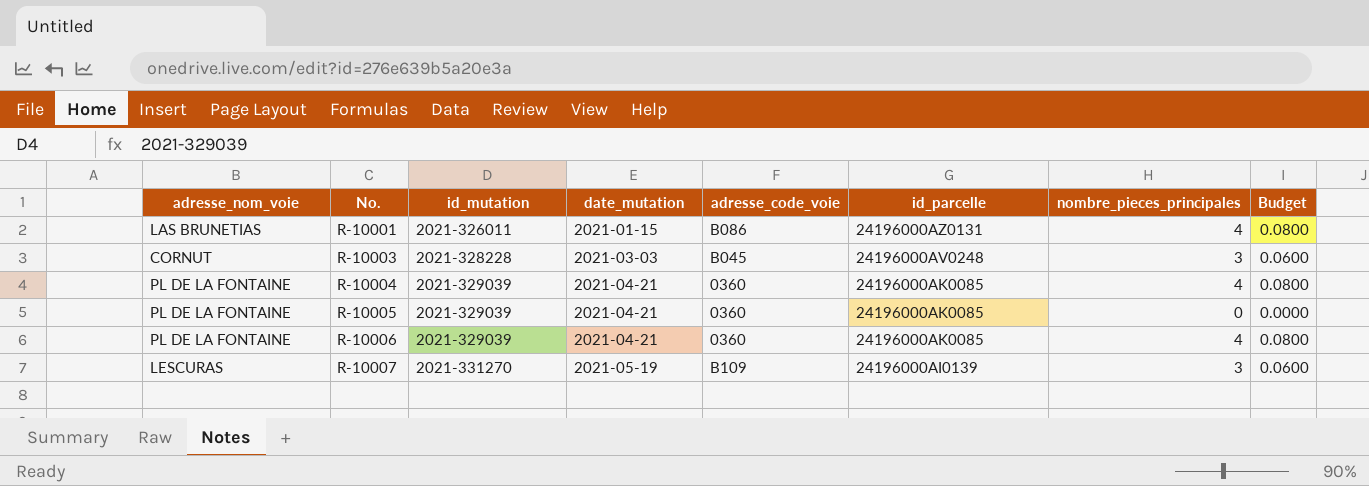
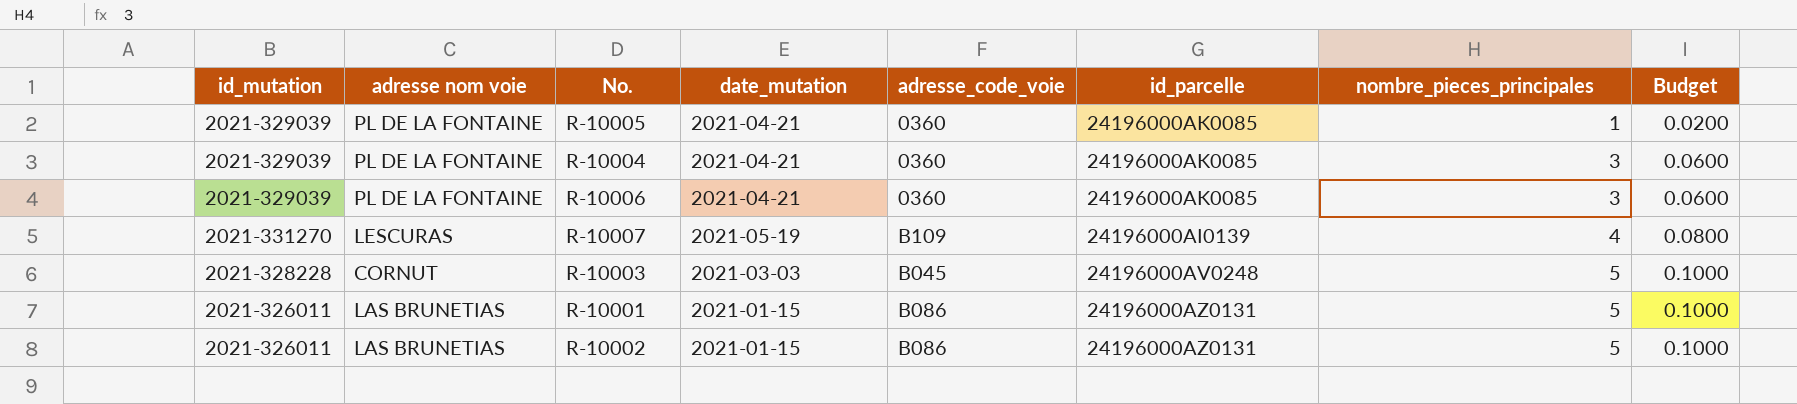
row order: No. ascending -> nombre_pieces_principales ascending
column id_mutation | position: 3 -> 1
column name: adresse_nom_voie -> adresse nom voie
R-10005 | nombre_pieces_principales: 0 -> 1
R-10005 | Budget: 0.0000 -> 0.0200
R-10004 | nombre_pieces_principales: 4 -> 3
R-10004 | Budget: 0.0800 -> 0.0600
R-10006 | nombre_pieces_principales: 4 -> 3
R-10006 | Budget: 0.0800 -> 0.0600
R-10007 | nombre_pieces_principales: 3 -> 4
R-10007 | Budget: 0.0600 -> 0.0800
R-10003 | nombre_pieces_principales: 3 -> 5
R-10003 | Budget: 0.0600 -> 0.1000
R-10001 | nombre_pieces_principales: 4 -> 5
R-10001 | Budget: 0.0800 -> 0.1000
row R-10002: none -> 2021-326011 | LAS BRUNETIAS | 2021-01-15 | B086 | 24196000AZ0131 | 5 | 0.1000

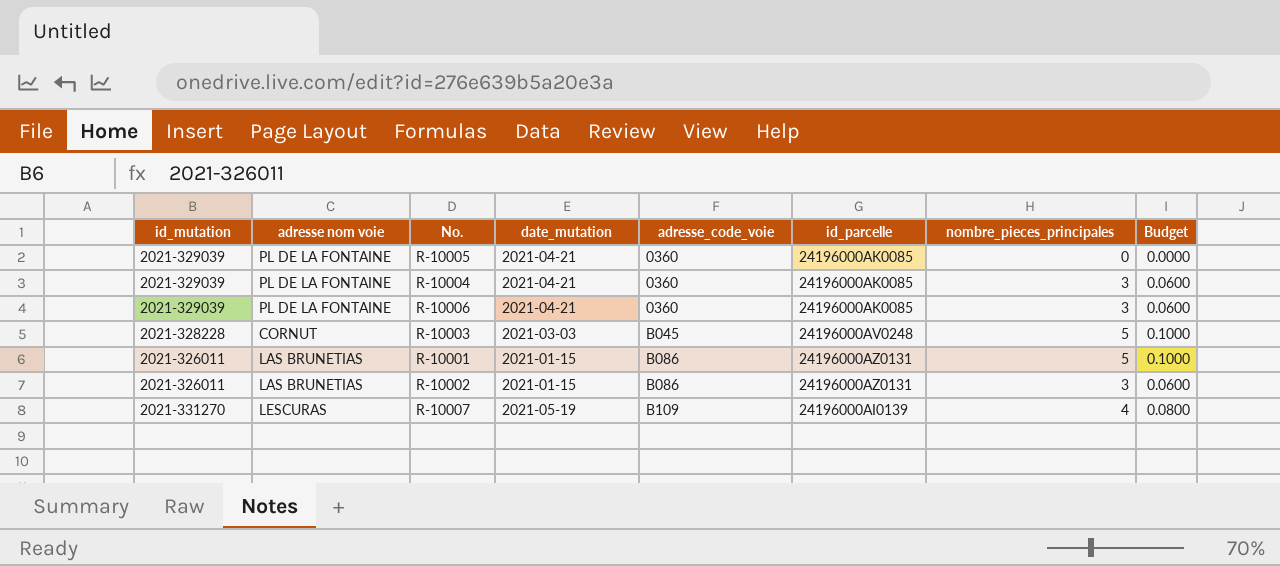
row order: nombre_pieces_principales ascending -> adresse_code_voie ascending
R-10005 | nombre_pieces_principales: 1 -> 0
R-10005 | Budget: 0.0200 -> 0.0000
R-10002 | nombre_pieces_principales: 5 -> 3
R-10002 | Budget: 0.1000 -> 0.0600

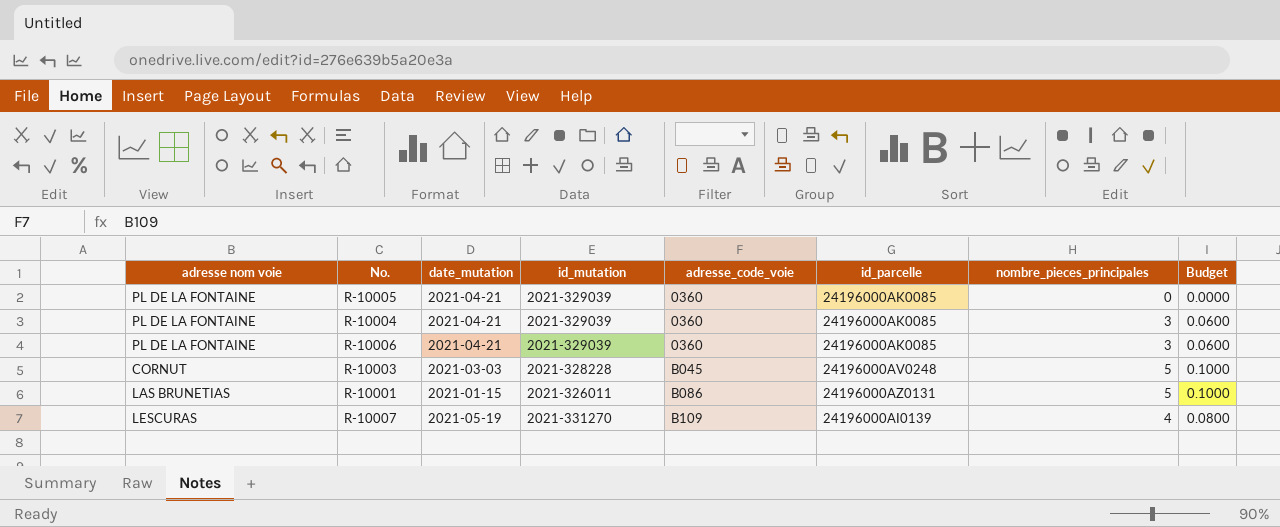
column id_mutation | position: 1 -> 4
row R-10002: 2021-326011 | LAS BRUNETIAS | 2021-01-15 | B086 | 24196000AZ0131 | 3 | 0.0600 -> none

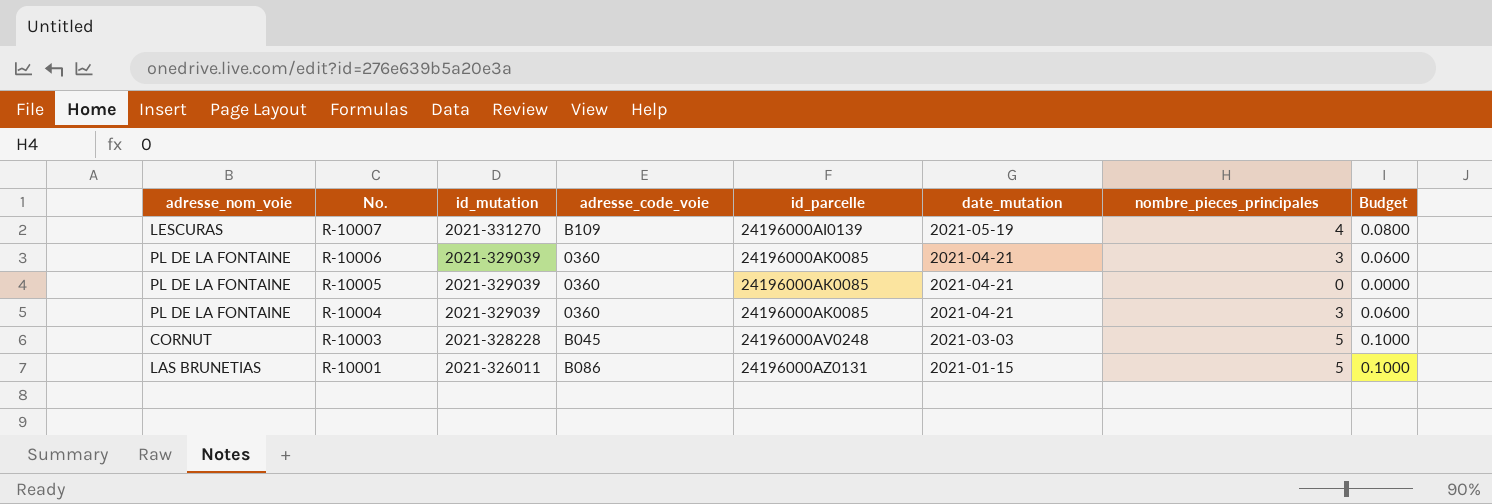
row order: adresse_code_voie ascending -> No. descending
column name: adresse nom voie -> adresse_nom_voie
column date_mutation | position: 3 -> 6

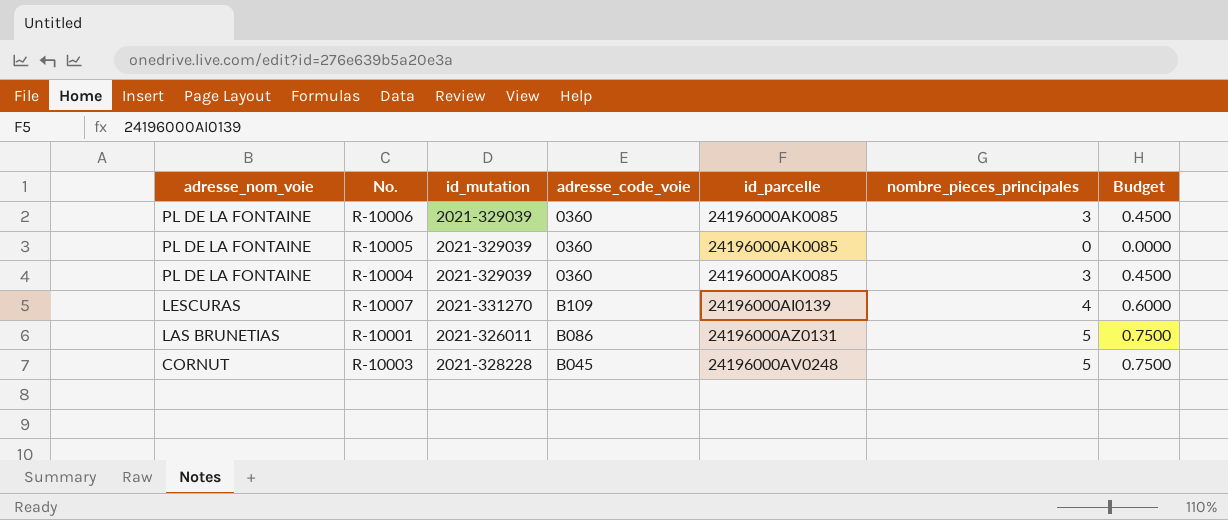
row order: No. descending -> adresse_nom_voie descending
column date_mutation | position: 6 -> none
column Budget | formula: [nombre_pieces_principales] * 0.02 -> [nombre_pieces_principales] * 0.15

